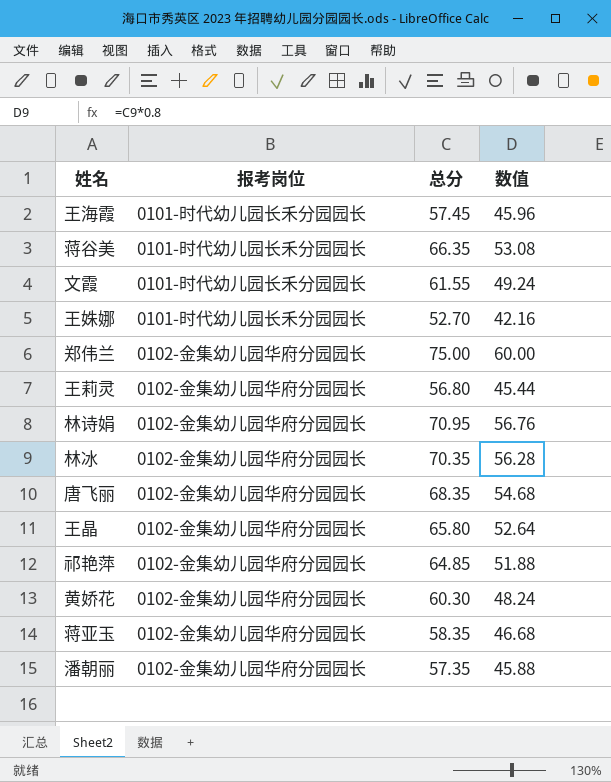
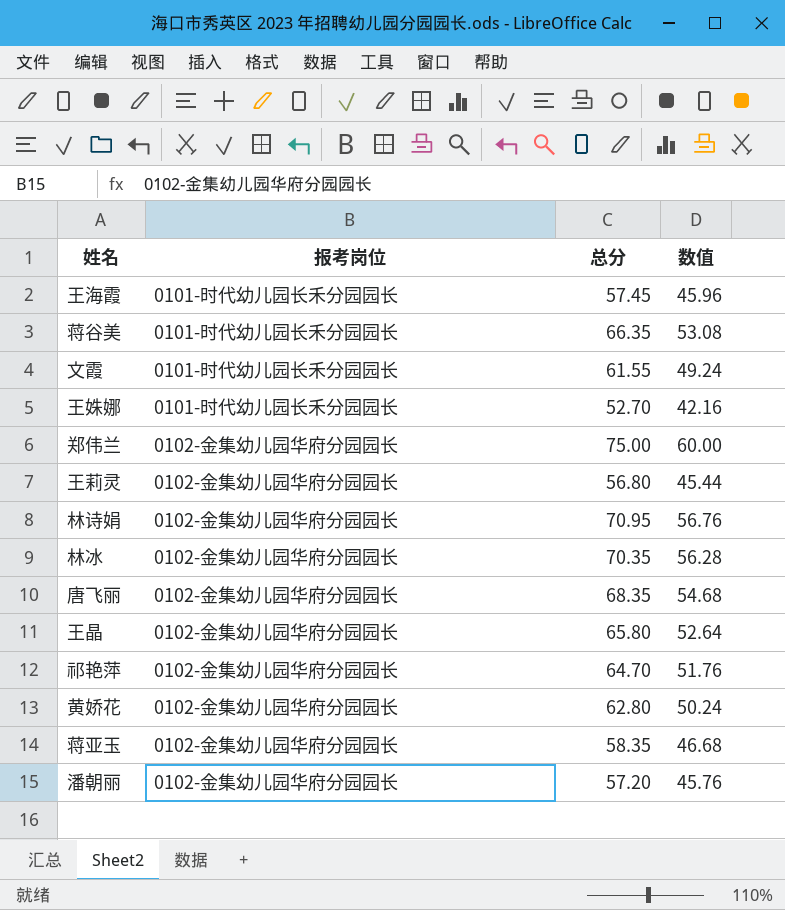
祁艳萍 | 总分: 64.85 -> 64.70
祁艳萍 | 数值: 51.88 -> 51.76
黄娇花 | 总分: 60.30 -> 62.80
黄娇花 | 数值: 48.24 -> 50.24
潘朝丽 | 总分: 57.35 -> 57.20
潘朝丽 | 数值: 45.88 -> 45.76

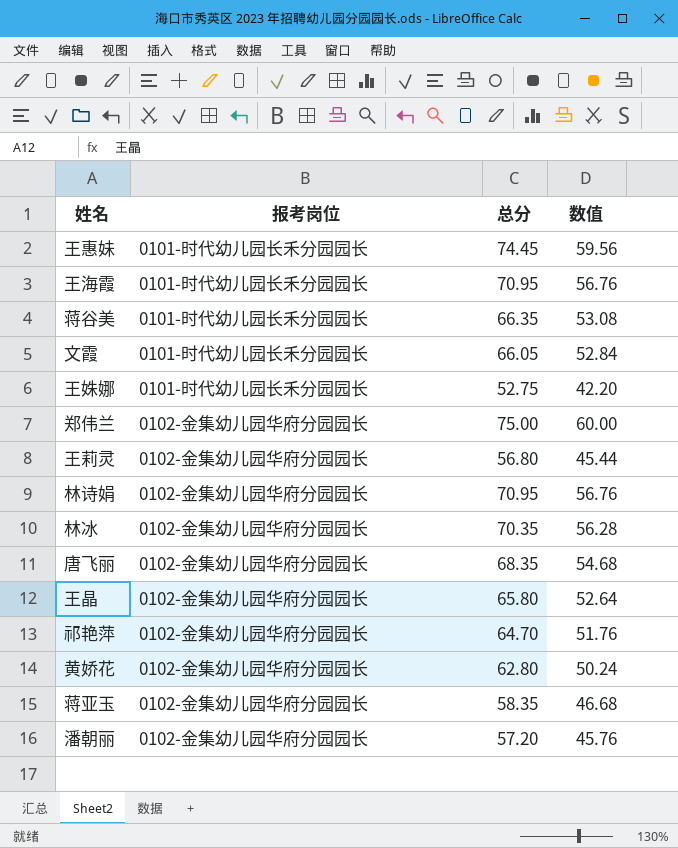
row 王惠妹: none -> 0101-时代幼儿园长禾分园园长 | 74.45 | 59.56
王海霞 | 总分: 57.45 -> 70.95
王海霞 | 数值: 45.96 -> 56.76
文霞 | 总分: 61.55 -> 66.05
文霞 | 数值: 49.24 -> 52.84
王姝娜 | 总分: 52.70 -> 52.75
王姝娜 | 数值: 42.16 -> 42.20

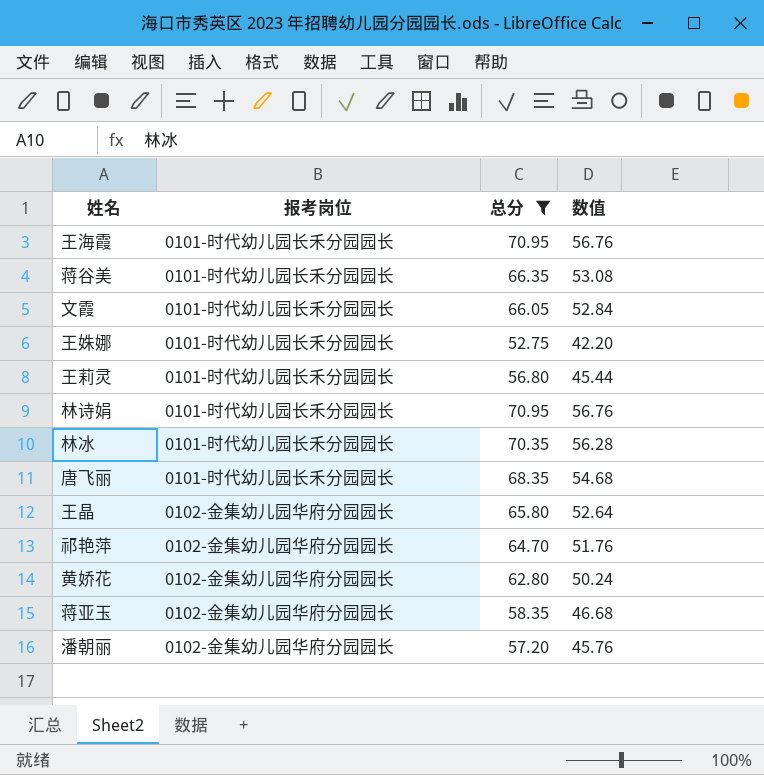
filter: none -> 总分 <= 70.95
王莉灵 | 报考岗位: 0102-金集幼儿园华府分园园长 -> 0101-时代幼儿园长禾分园园长
林诗娟 | 报考岗位: 0102-金集幼儿园华府分园园长 -> 0101-时代幼儿园长禾分园园长
林冰 | 报考岗位: 0102-金集幼儿园华府分园园长 -> 0101-时代幼儿园长禾分园园长
唐飞丽 | 报考岗位: 0102-金集幼儿园华府分园园长 -> 0101-时代幼儿园长禾分园园长

